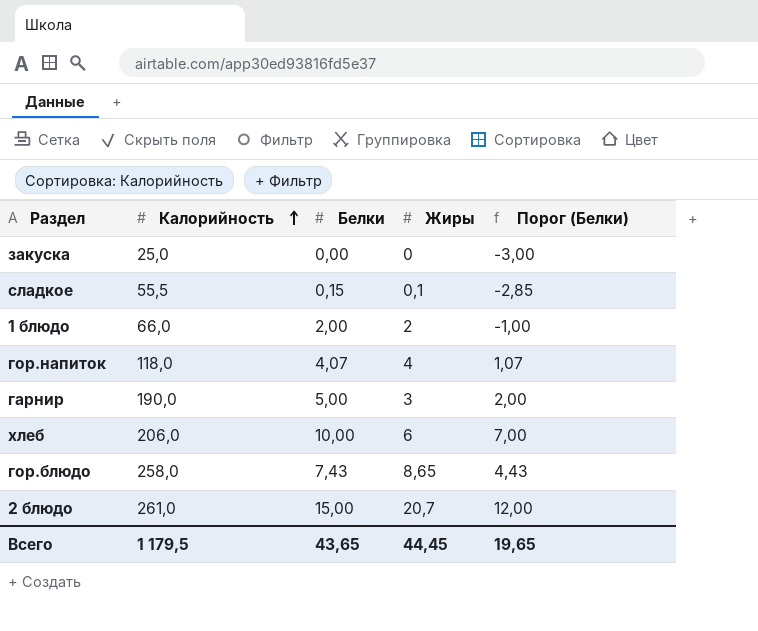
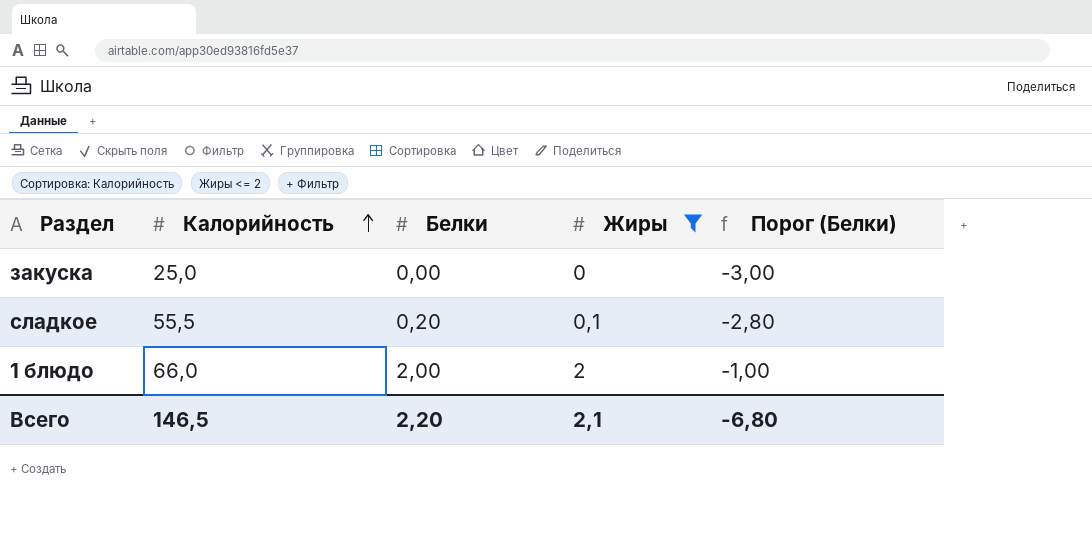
filter: none -> Жиры <= 2
сладкое | Белки: 0,15 -> 0,20
сладкое | Порог (Белки): -2,85 -> -2,80
Всего | Калорийность: 1 179,5 -> 146,5
Всего | Белки: 43,65 -> 2,20
Всего | Жиры: 44,45 -> 2,1
Всего | Порог (Белки): 19,65 -> -6,80

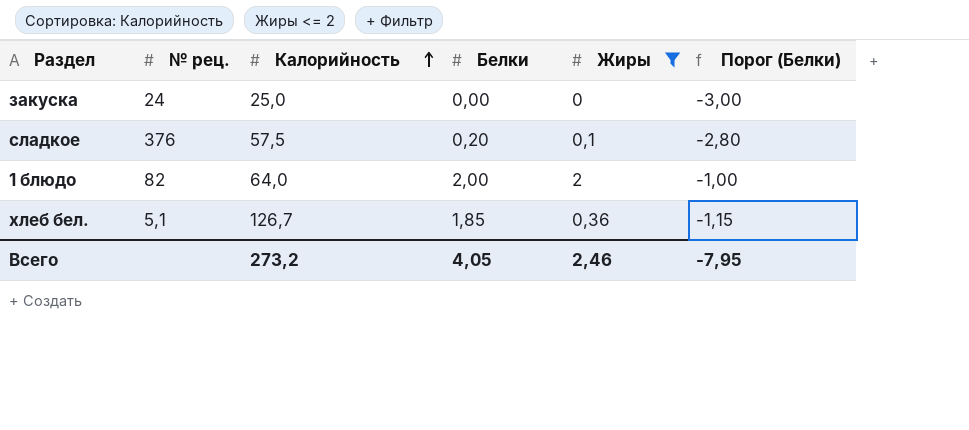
column № рец. | position: none -> 2
сладкое | Калорийность: 55,5 -> 57,5
1 блюдо | Калорийность: 66,0 -> 64,0
row хлеб бел.: none -> 5,1 | 126,7 | 1,85 | 0,36 | -1,15
Всего | Калорийность: 146,5 -> 273,2
Всего | Белки: 2,20 -> 4,05
Всего | Жиры: 2,1 -> 2,46
Всего | Порог (Белки): -6,80 -> -7,95

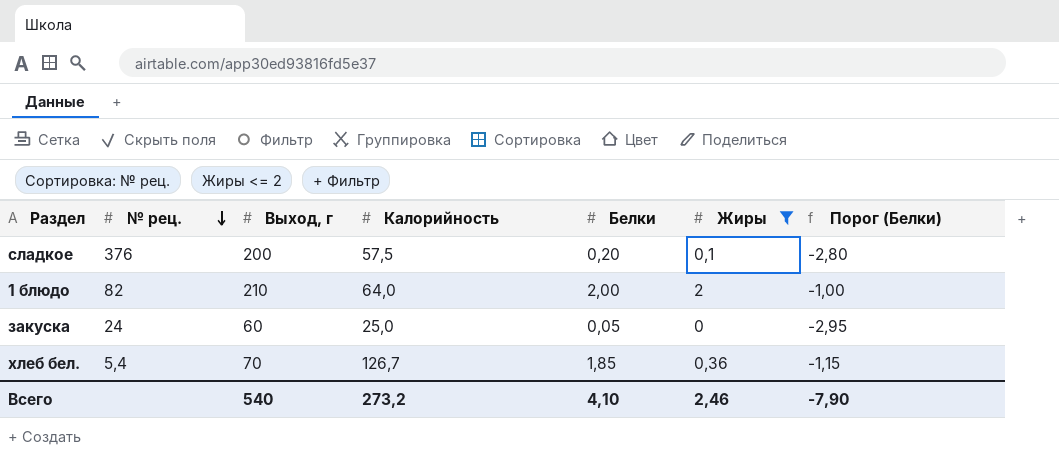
row order: Калорийность ascending -> № рец. descending
column Выход, г | position: none -> 3
закуска | Белки: 0,00 -> 0,05
закуска | Порог (Белки): -3,00 -> -2,95
хлеб бел. | № рец.: 5,1 -> 5,4
Всего | Белки: 4,05 -> 4,10
Всего | Порог (Белки): -7,95 -> -7,90

